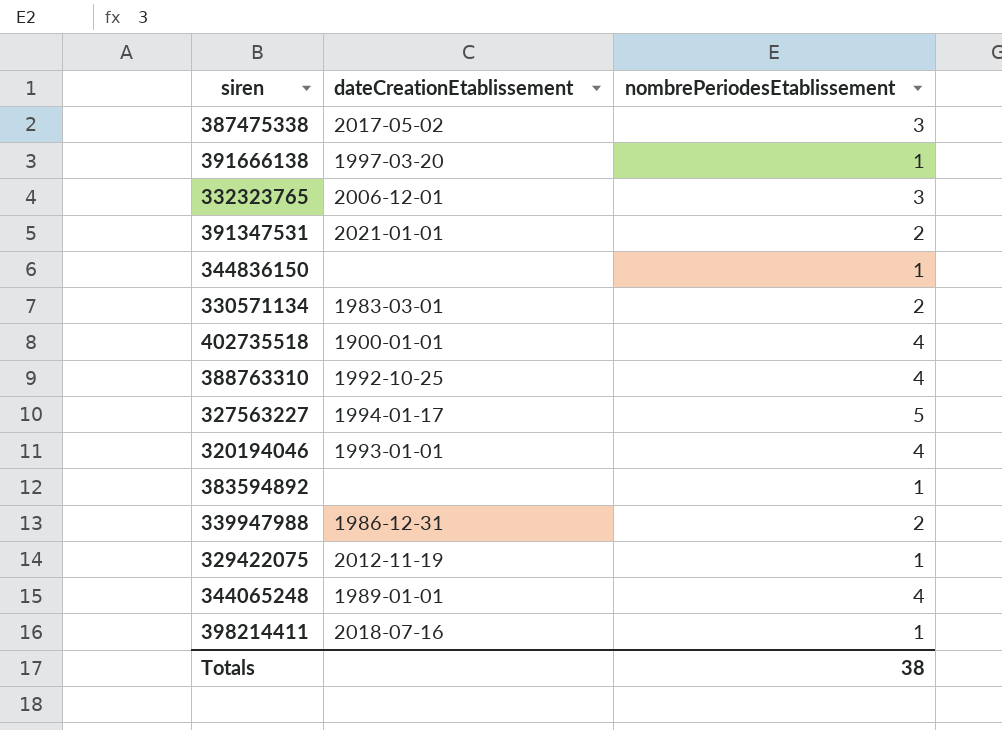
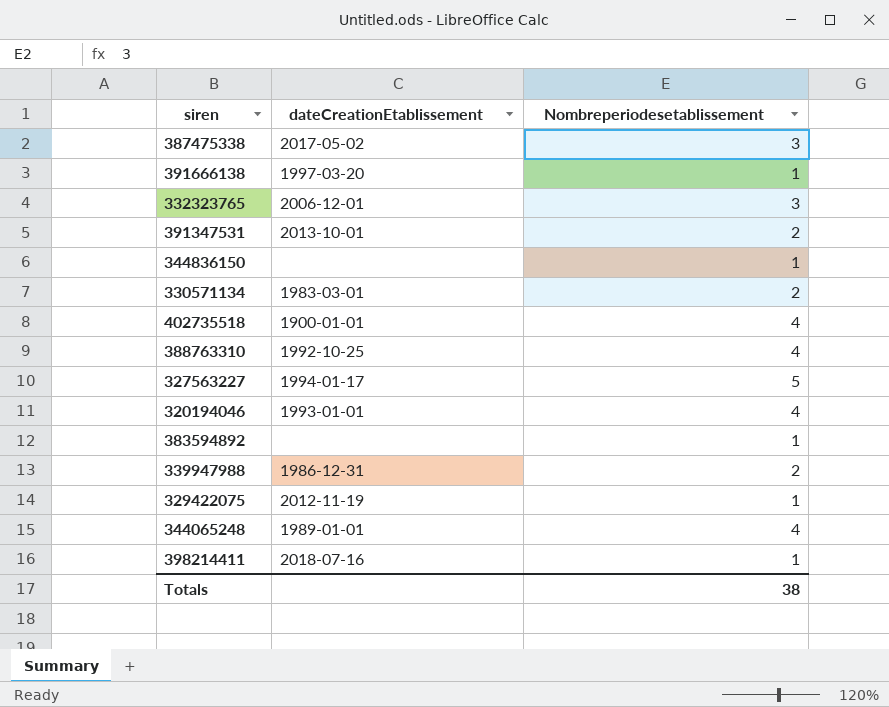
column name: nombrePeriodesEtablissement -> Nombreperiodesetablissement
391347531 | dateCreationEtablissement: 2021-01-01 -> 2013-10-01

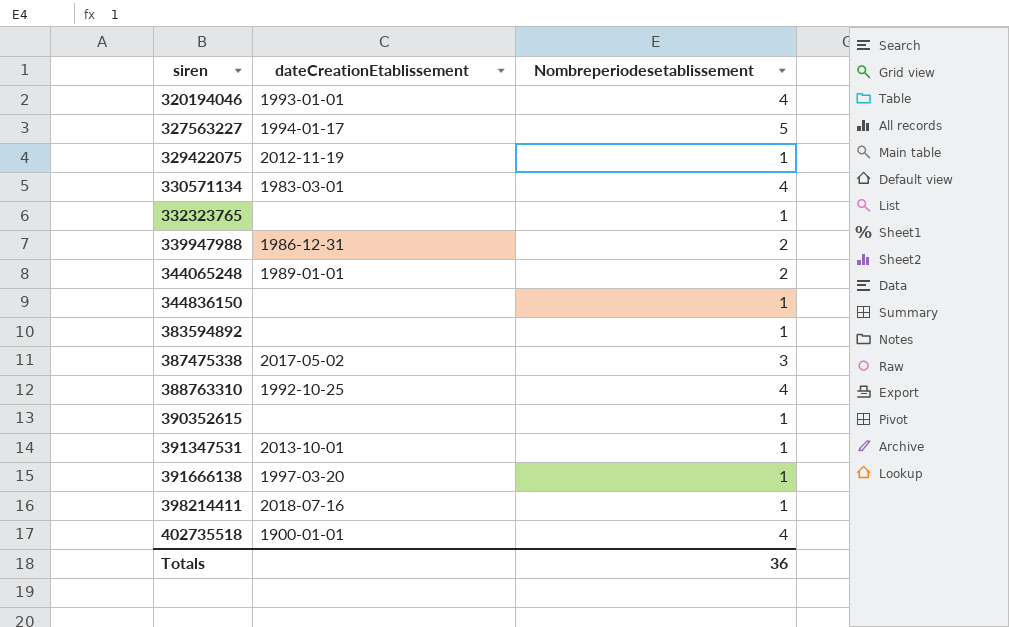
row order: none -> siren ascending
330571134 | Nombreperiodesetablissement: 2 -> 4
332323765 | dateCreationEtablissement: 2006-12-01 -> none
332323765 | Nombreperiodesetablissement: 3 -> 1
344065248 | Nombreperiodesetablissement: 4 -> 2
row 390352615: none -> none | 1
391347531 | Nombreperiodesetablissement: 2 -> 1
Totals | Nombreperiodesetablissement: 38 -> 36

